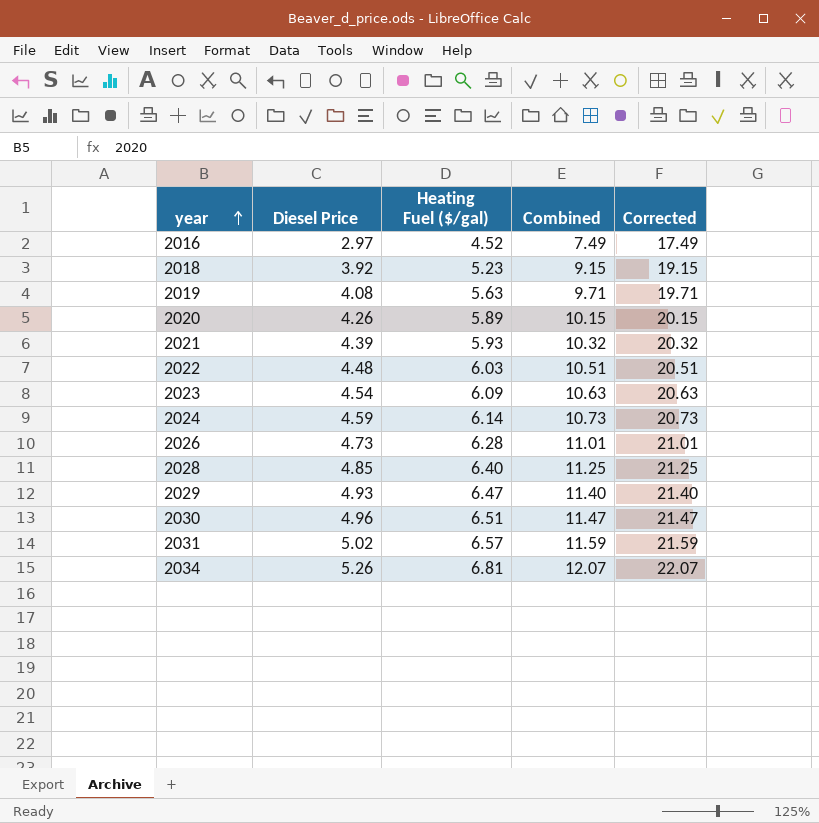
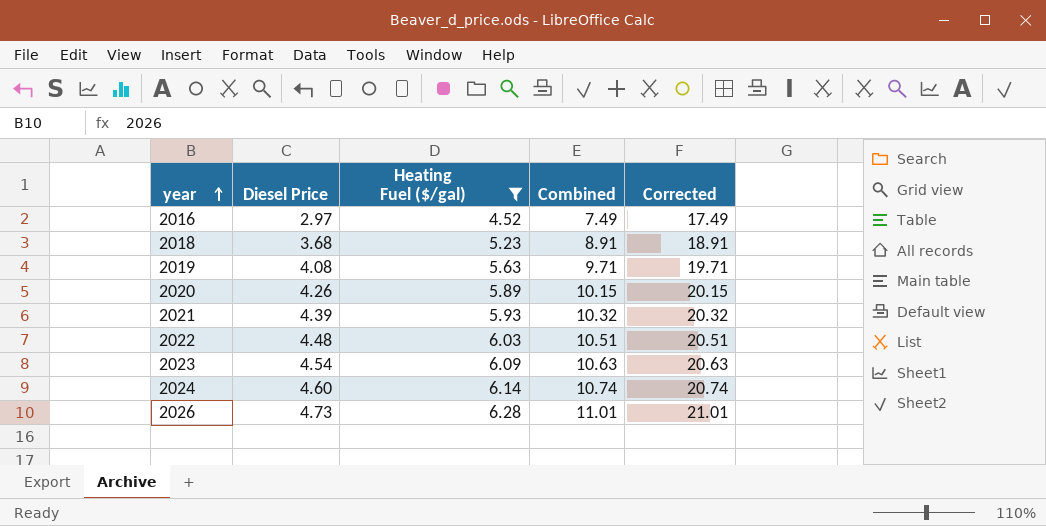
filter: none -> Heating Fuel ($/gal) <= 6.28
2018 | Diesel Price: 3.92 -> 3.68
2018 | Combined: 9.15 -> 8.91
2018 | Corrected: 19.15 -> 18.91
2024 | Diesel Price: 4.59 -> 4.60
2024 | Combined: 10.73 -> 10.74
2024 | Corrected: 20.73 -> 20.74

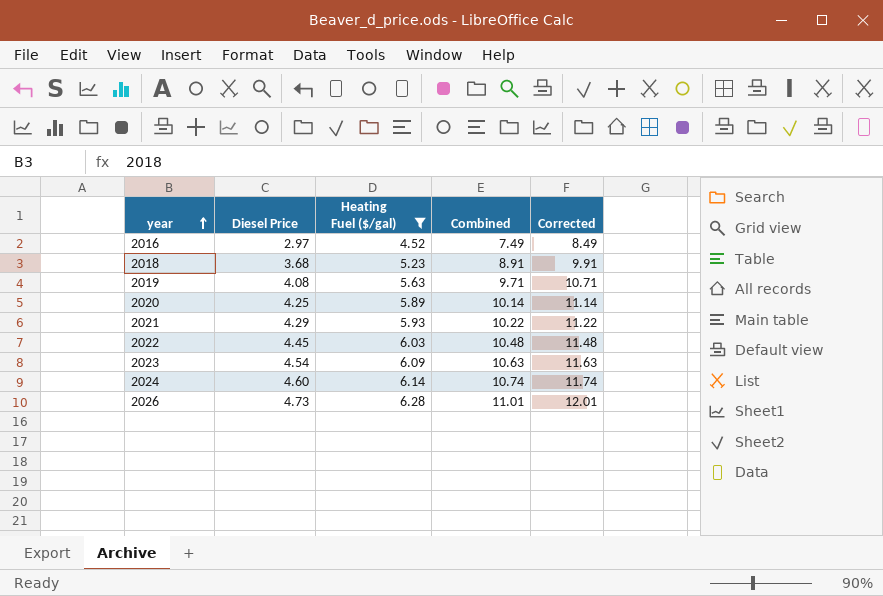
column Corrected | formula: [Combined] + 10 -> [Combined] + 1
2020 | Diesel Price: 4.26 -> 4.25
2020 | Combined: 10.15 -> 10.14
2021 | Diesel Price: 4.39 -> 4.29
2021 | Combined: 10.32 -> 10.22
2022 | Diesel Price: 4.48 -> 4.45
2022 | Combined: 10.51 -> 10.48

